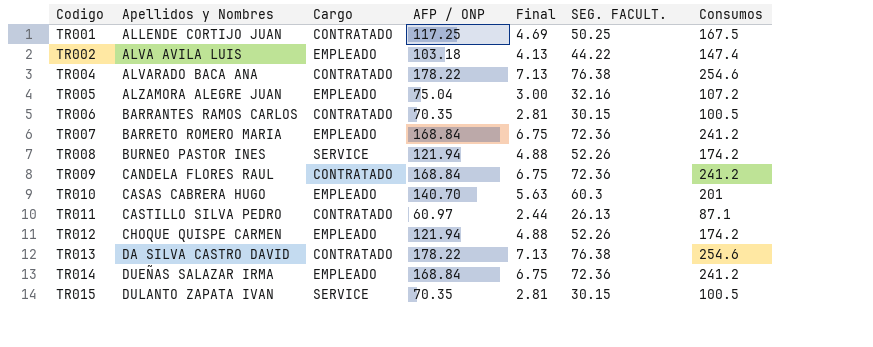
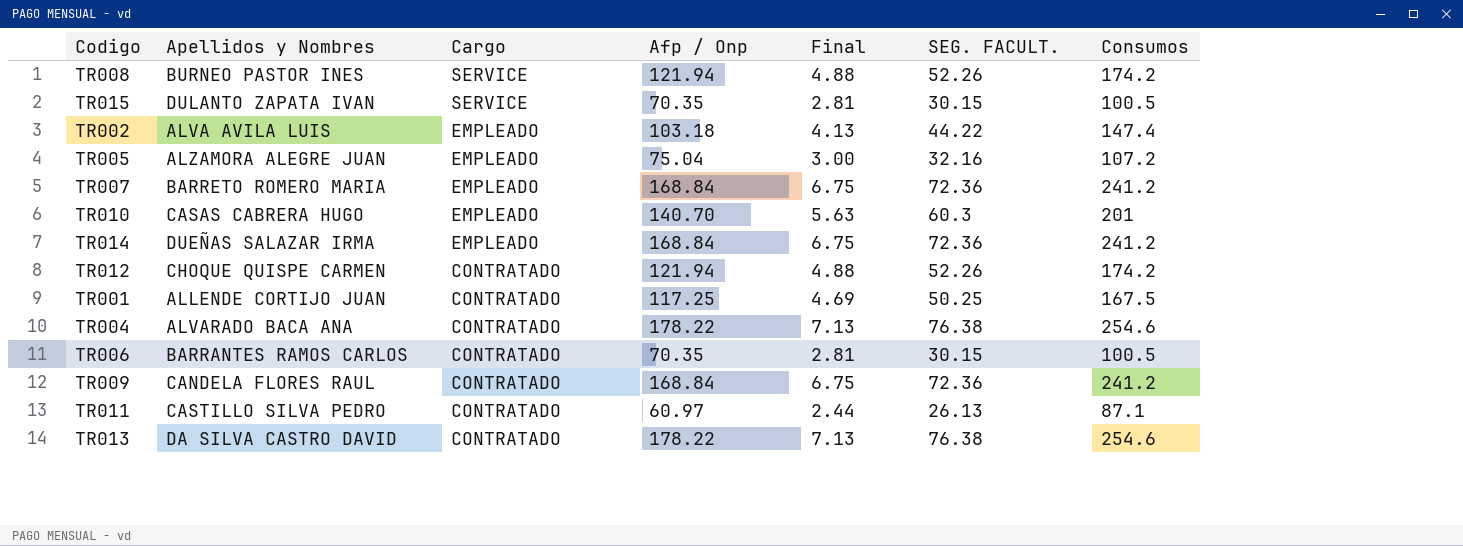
row order: Codigo ascending -> Cargo descending
column name: AFP / ONP -> Afp / Onp
TR012 | Cargo: EMPLEADO -> CONTRATADO

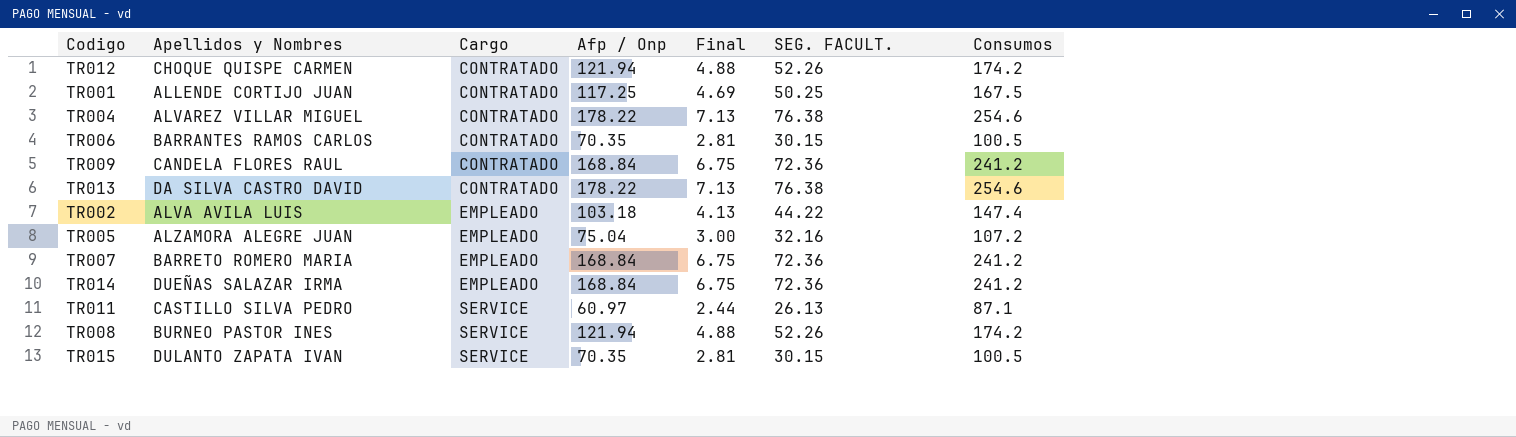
row order: Cargo descending -> Cargo ascending
row TR010: CASAS CABRERA HUGO | EMPLEADO | 140.70 | 5.63 | 60.3 | 201 -> none
TR004 | Apellidos y Nombres: ALVARADO BACA ANA -> ALVAREZ VILLAR MIGUEL
TR011 | Cargo: CONTRATADO -> SERVICE

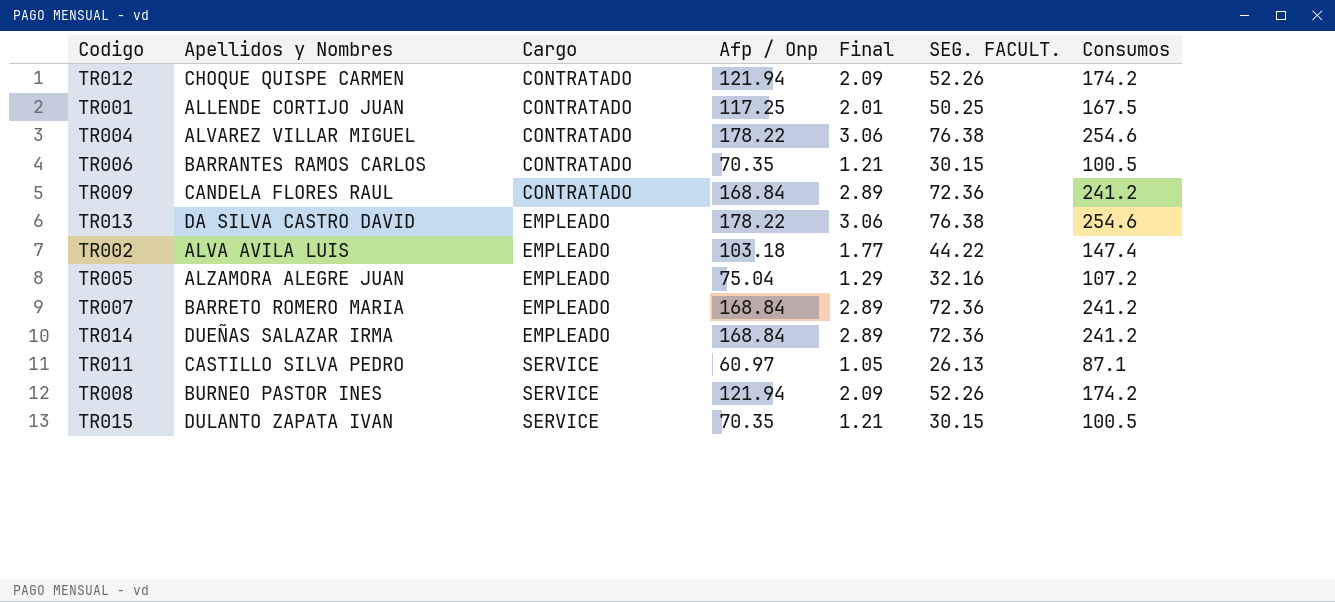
column Final | formula: [Afp / Onp] * 0.04 -> [SEG. FACULT.] * 0.04
TR013 | Cargo: CONTRATADO -> EMPLEADO

